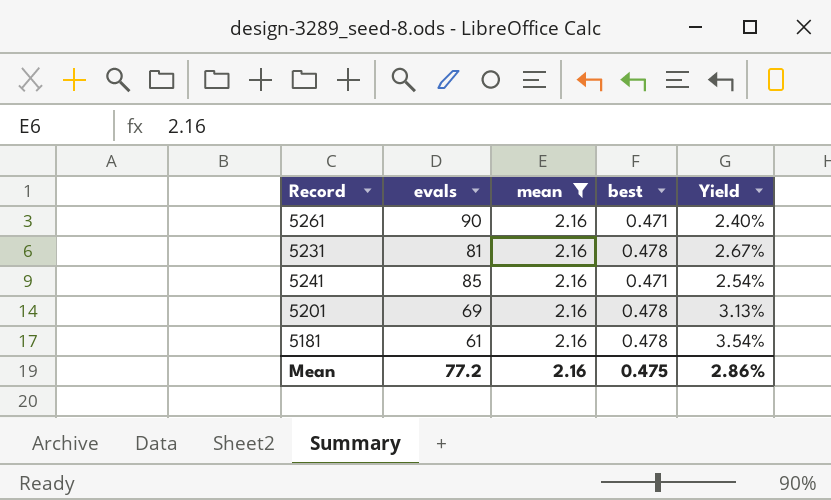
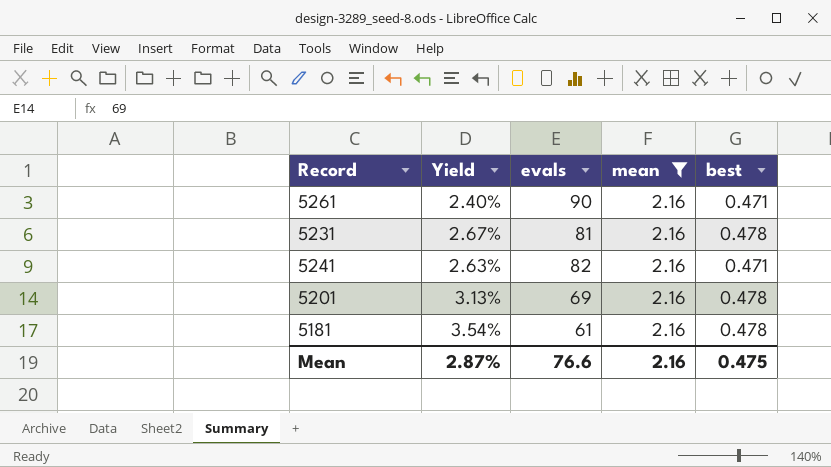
column Yield | position: 5 -> 2
5241 | Yield: 2.54% -> 2.63%
5241 | evals: 85 -> 82
Mean | Yield: 2.86% -> 2.87%
Mean | evals: 77.2 -> 76.6

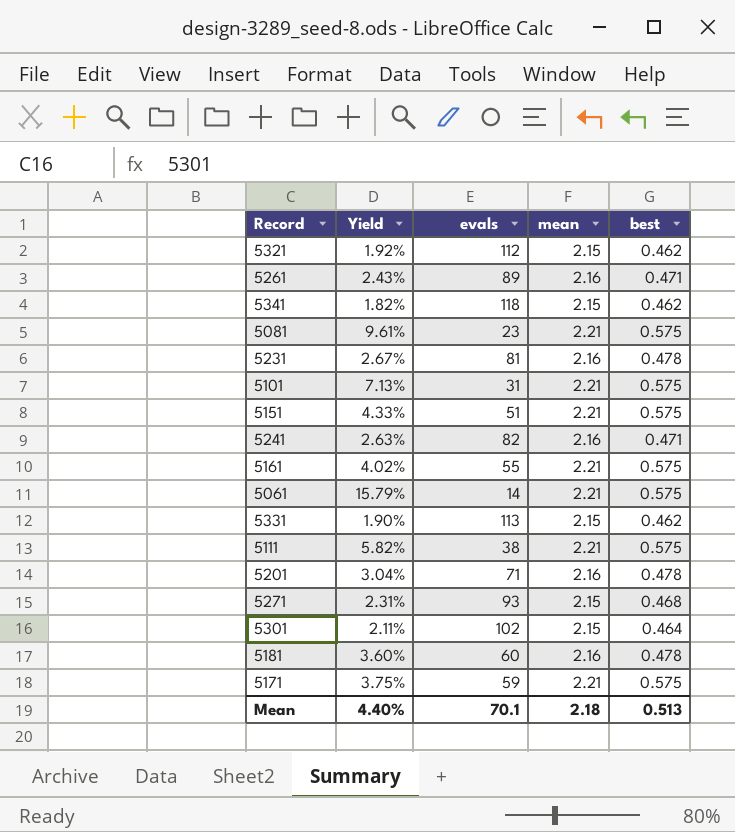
filter: mean = 2.16 -> none
5261 | Yield: 2.40% -> 2.43%
5261 | evals: 90 -> 89
5201 | Yield: 3.13% -> 3.04%
5201 | evals: 69 -> 71
5181 | Yield: 3.54% -> 3.60%
5181 | evals: 61 -> 60
Mean | Yield: 2.87% -> 4.40%
Mean | evals: 76.6 -> 70.1
Mean | mean: 2.16 -> 2.18
Mean | best: 0.475 -> 0.513

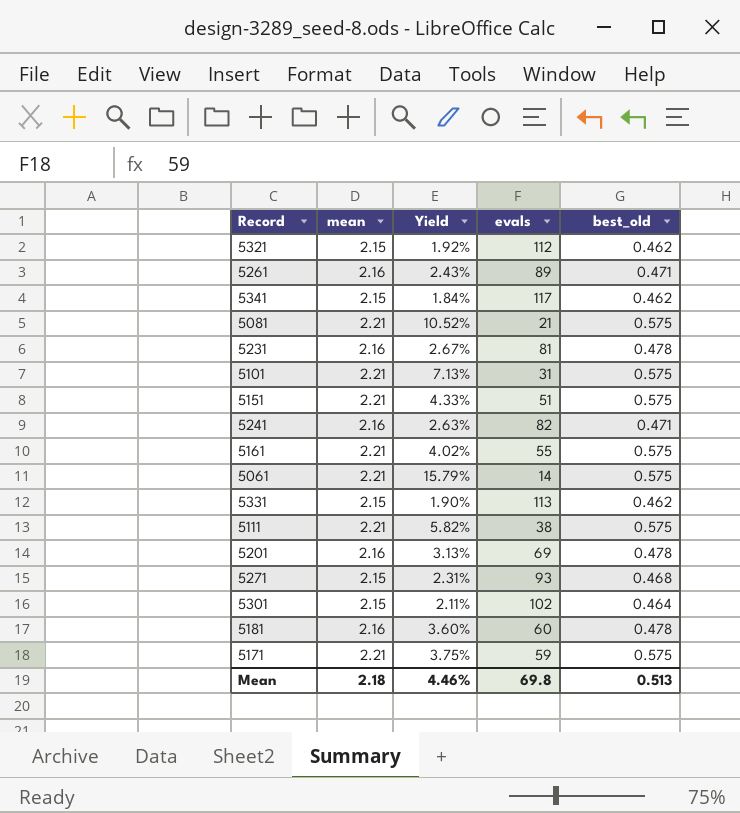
column mean | position: 4 -> 2
column name: best -> best_old
5341 | Yield: 1.82% -> 1.84%
5341 | evals: 118 -> 117
5081 | Yield: 9.61% -> 10.52%
5081 | evals: 23 -> 21
5201 | Yield: 3.04% -> 3.13%
5201 | evals: 71 -> 69
Mean | Yield: 4.40% -> 4.46%
Mean | evals: 70.1 -> 69.8

